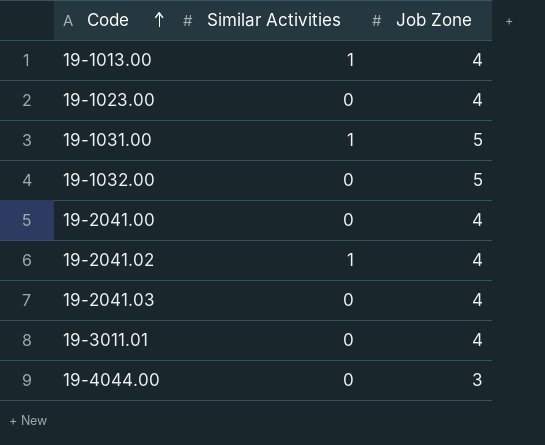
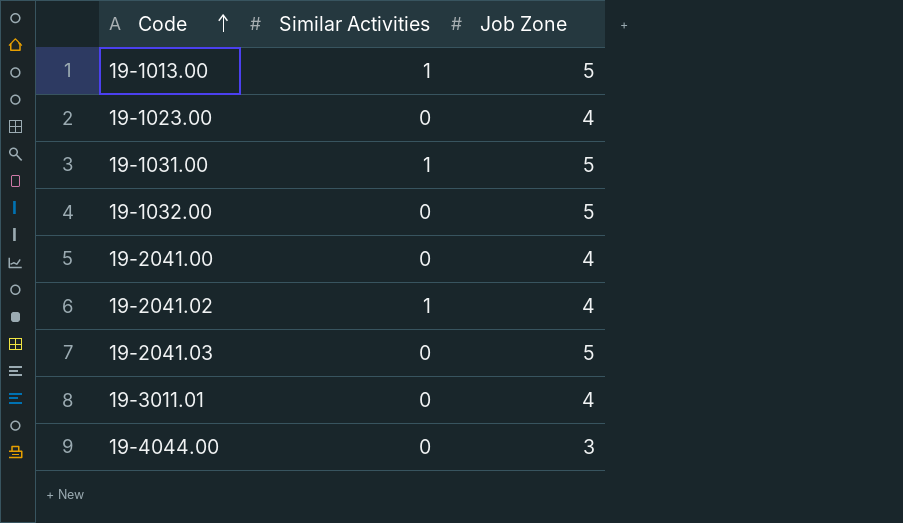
19-1013.00 | Job Zone: 4 -> 5
19-2041.03 | Job Zone: 4 -> 5

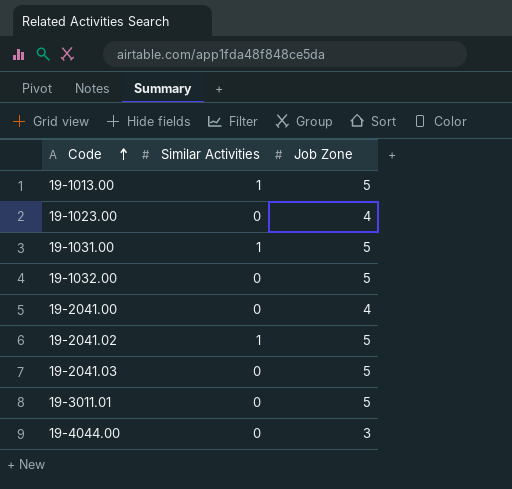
19-2041.02 | Job Zone: 4 -> 5
19-3011.01 | Job Zone: 4 -> 5

